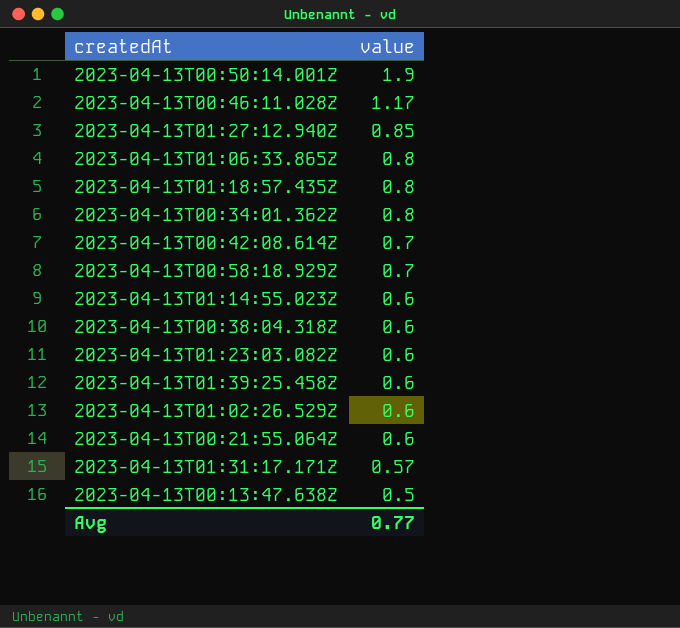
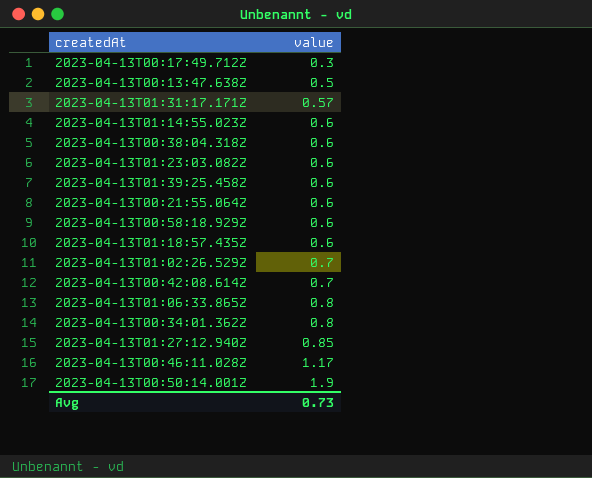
row order: value descending -> value ascending
row 2023-04-13T00:17:49.712Z: none -> 0.3
2023-04-13T00:58:18.929Z | value: 0.7 -> 0.6
2023-04-13T01:18:57.435Z | value: 0.8 -> 0.6
2023-04-13T01:02:26.529Z | value: 0.6 -> 0.7
Avg | value: 0.77 -> 0.73

